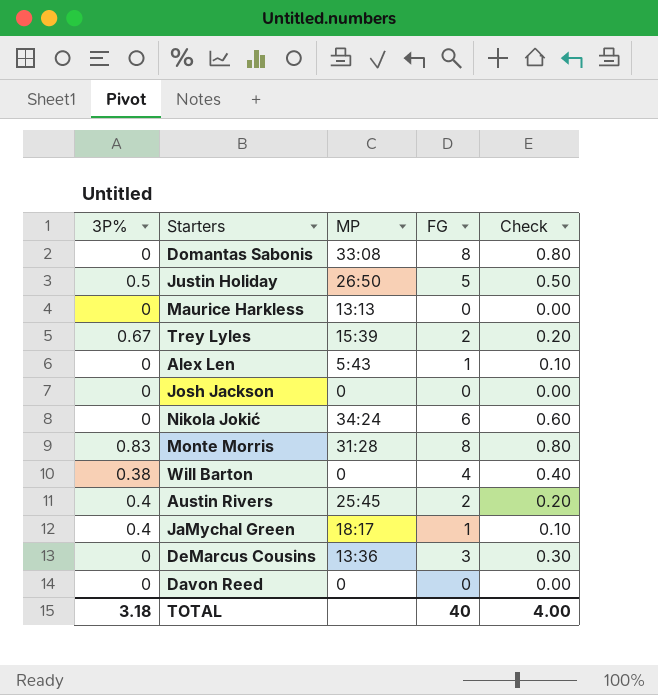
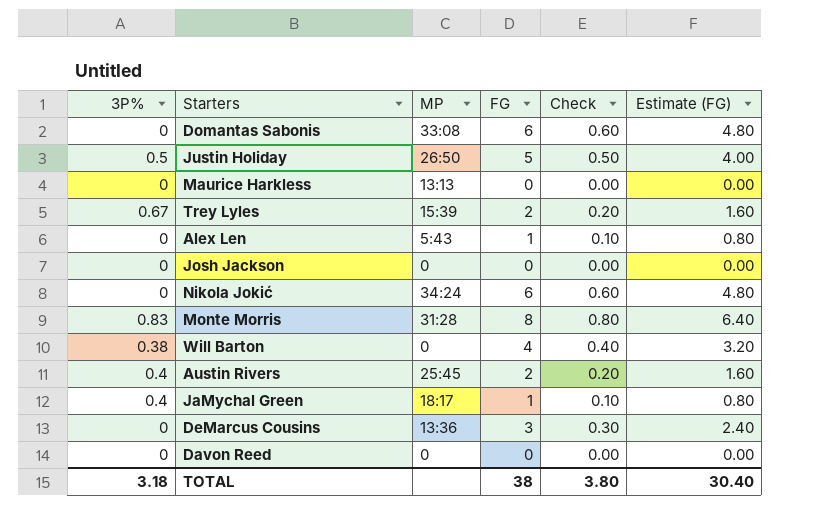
column Estimate (FG) | formula: none -> [FG] * 0.8
Domantas Sabonis | FG: 8 -> 6
Domantas Sabonis | Check: 0.80 -> 0.60
TOTAL | FG: 40 -> 38
TOTAL | Check: 4.00 -> 3.80

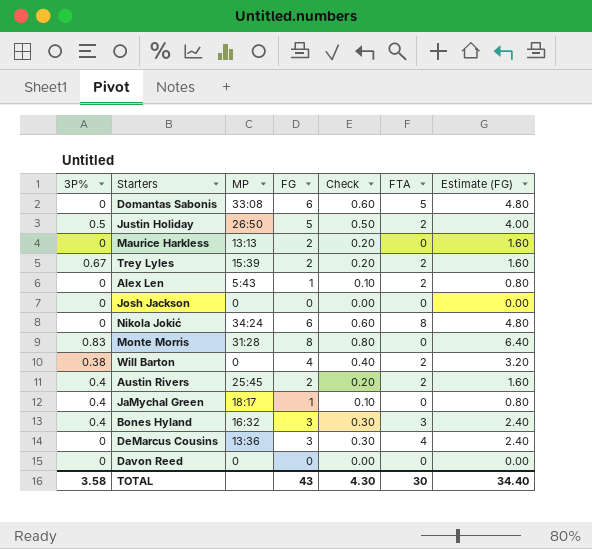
column FTA | position: none -> 6
Maurice Harkless | FG: 0 -> 2
Maurice Harkless | Check: 0.00 -> 0.20
Maurice Harkless | Estimate (FG): 0.00 -> 1.60
row Bones Hyland: none -> 0.4 | 16:32 | 3 | 0.30 | 3 | 2.40
TOTAL | 3P%: 3.18 -> 3.58
TOTAL | FG: 38 -> 43
TOTAL | Check: 3.80 -> 4.30
TOTAL | Estimate (FG): 30.40 -> 34.40

